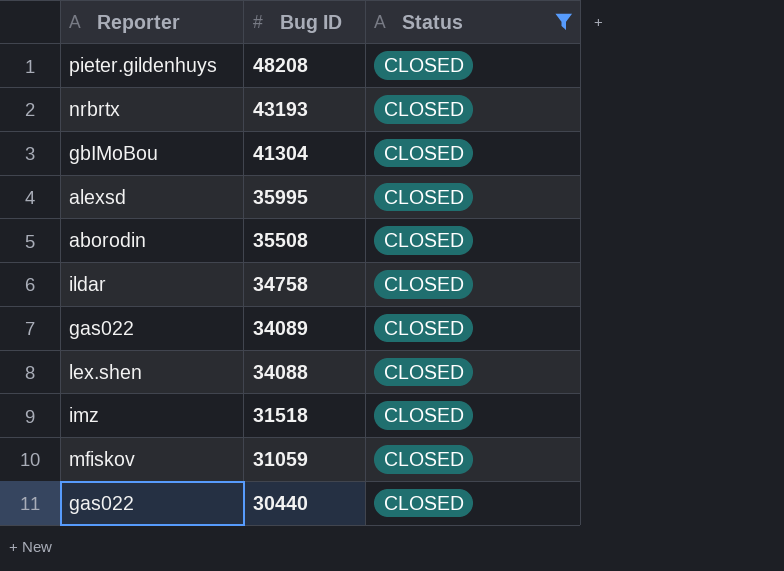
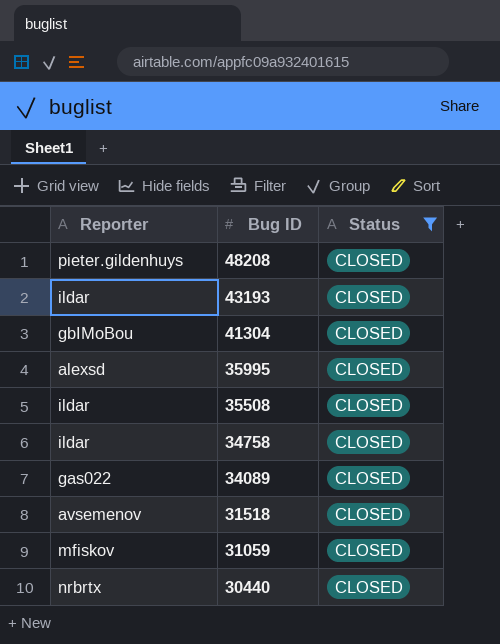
row 34088: lex.shen | CLOSED -> none
43193 | Reporter: nrbrtx -> ildar
35508 | Reporter: aborodin -> ildar
31518 | Reporter: imz -> avsemenov
30440 | Reporter: gas022 -> nrbrtx

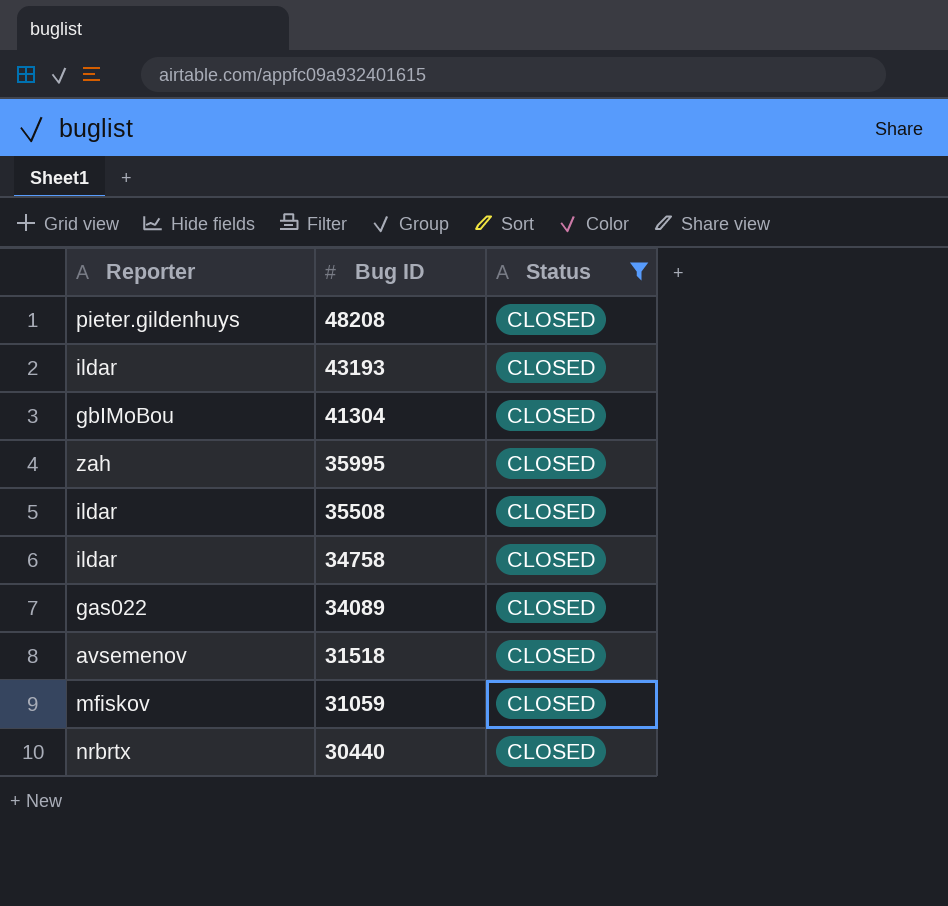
35995 | Reporter: alexsd -> zah

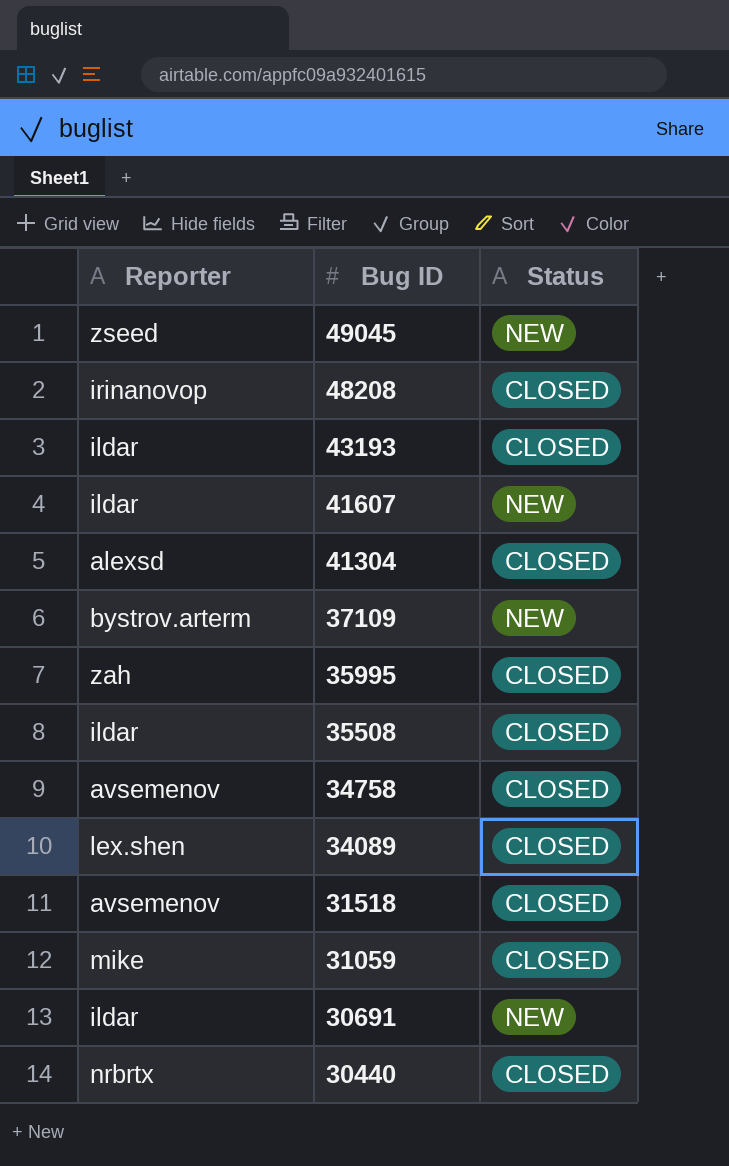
filter: Status = CLOSED -> none
48208 | Reporter: pieter.gildenhuys -> irinanovop
41304 | Reporter: gbIMoBou -> alexsd
34758 | Reporter: ildar -> avsemenov
34089 | Reporter: gas022 -> lex.shen
31059 | Reporter: mfiskov -> mike

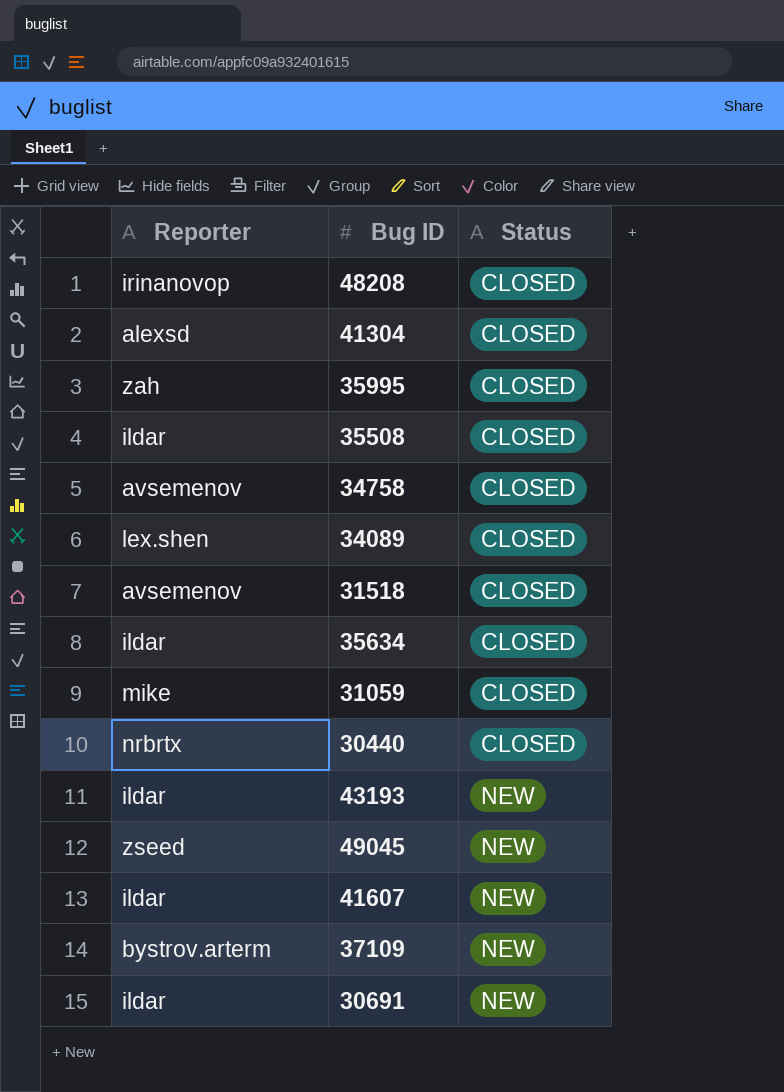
row order: Bug ID descending -> Status ascending
row 35634: none -> ildar | CLOSED
43193 | Status: CLOSED -> NEW

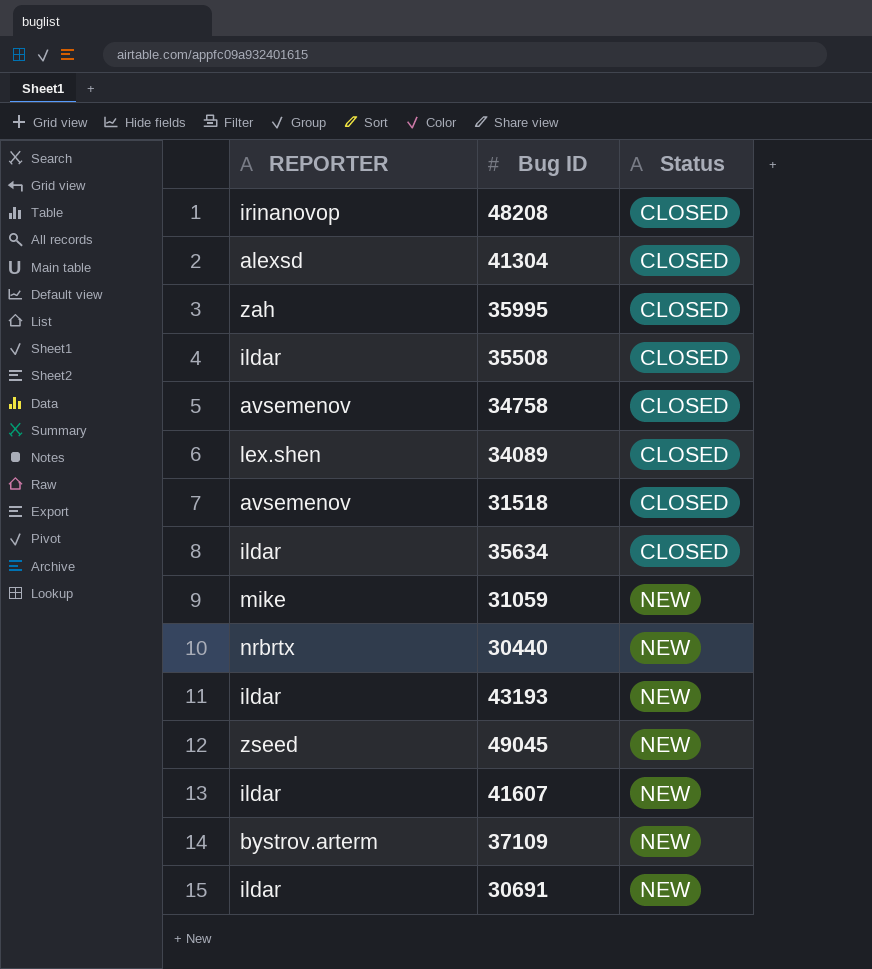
column name: Reporter -> REPORTER
31059 | Status: CLOSED -> NEW
30440 | Status: CLOSED -> NEW

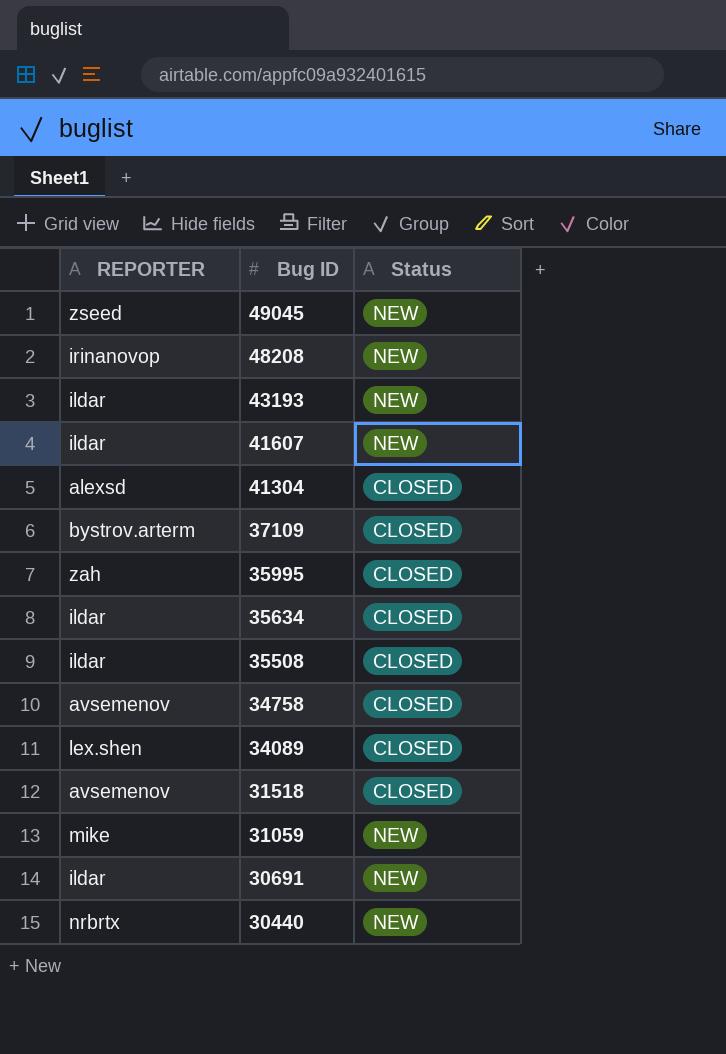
row order: Status ascending -> Bug ID descending
48208 | Status: CLOSED -> NEW
37109 | Status: NEW -> CLOSED

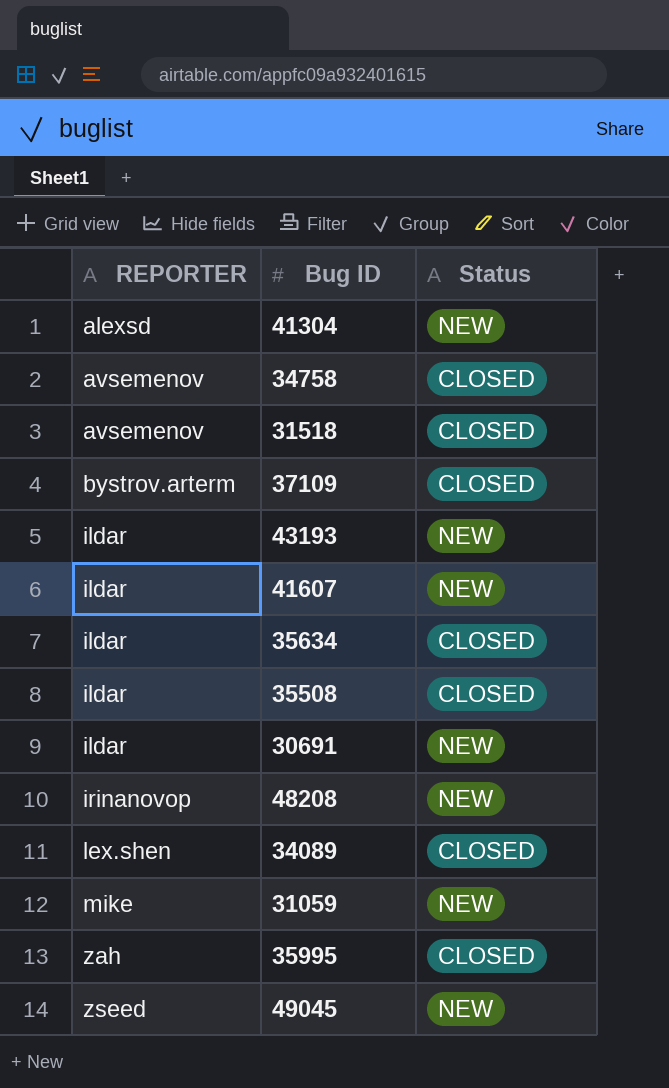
row order: Bug ID descending -> REPORTER ascending
row 30440: nrbrtx | NEW -> none
41304 | Status: CLOSED -> NEW

